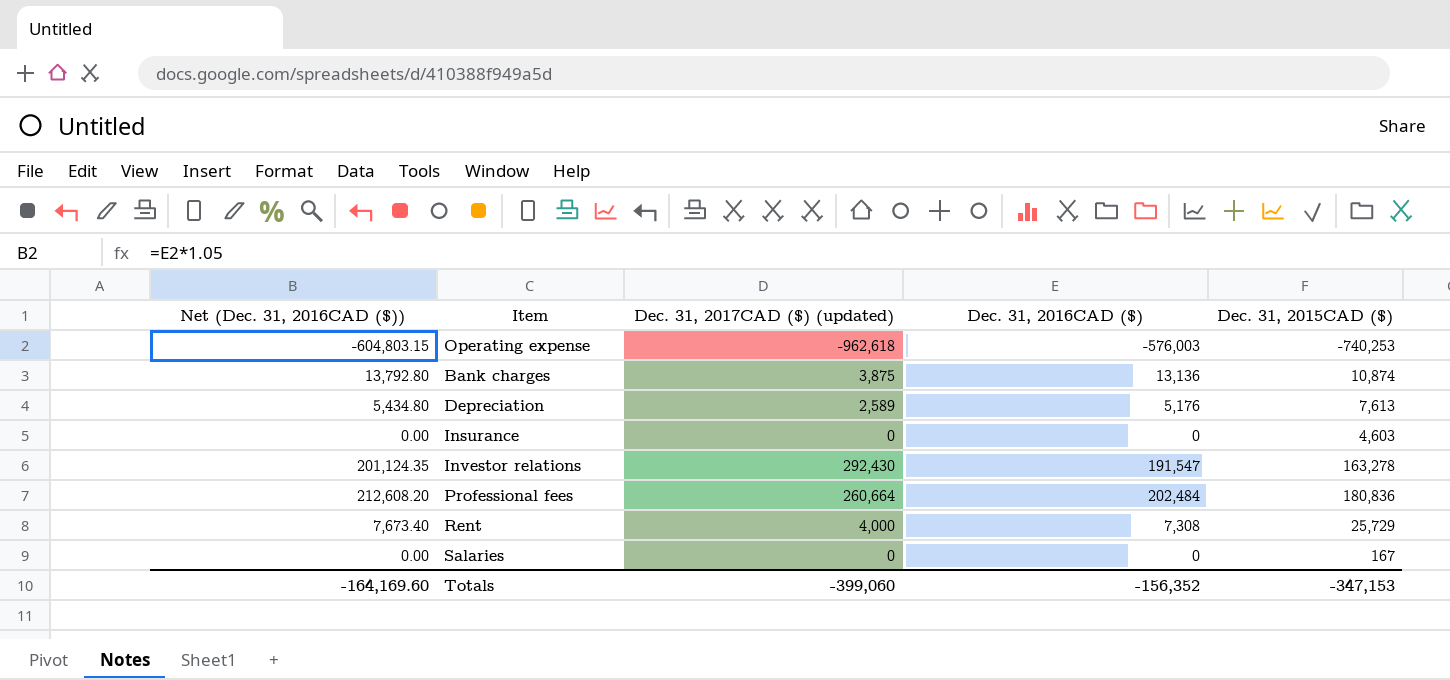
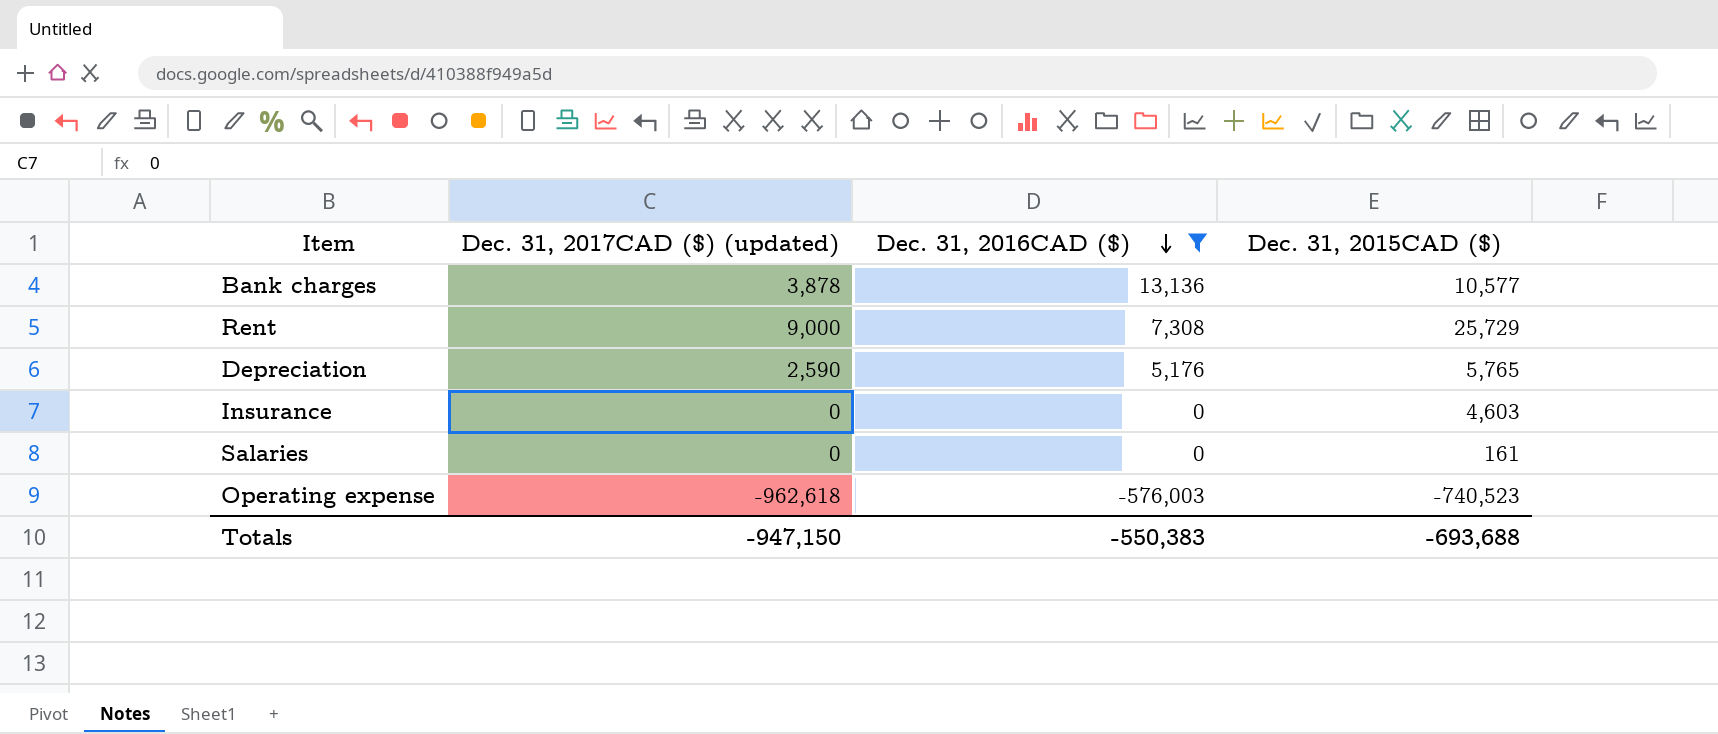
filter: none -> Dec. 31, 2016CAD ($) <= 13,136
row order: none -> Dec. 31, 2016CAD ($) descending
column Net (Dec. 31, 2016CAD ($)) | formula: [Dec. 31, 2016CAD ($)] * 1.05 -> none
Bank charges | Dec. 31, 2017CAD ($) (updated): 3,875 -> 3,878
Bank charges | Dec. 31, 2015CAD ($): 10,874 -> 10,577
Rent | Dec. 31, 2017CAD ($) (updated): 4,000 -> 9,000
Depreciation | Dec. 31, 2017CAD ($) (updated): 2,589 -> 2,590
Depreciation | Dec. 31, 2015CAD ($): 7,613 -> 5,765
Salaries | Dec. 31, 2015CAD ($): 167 -> 161
Operating expense | Dec. 31, 2015CAD ($): -740,253 -> -740,523
Totals | Dec. 31, 2017CAD ($) (updated): -399,060 -> -947,150
Totals | Dec. 31, 2016CAD ($): -156,352 -> -550,383
Totals | Dec. 31, 2015CAD ($): -347,153 -> -693,688

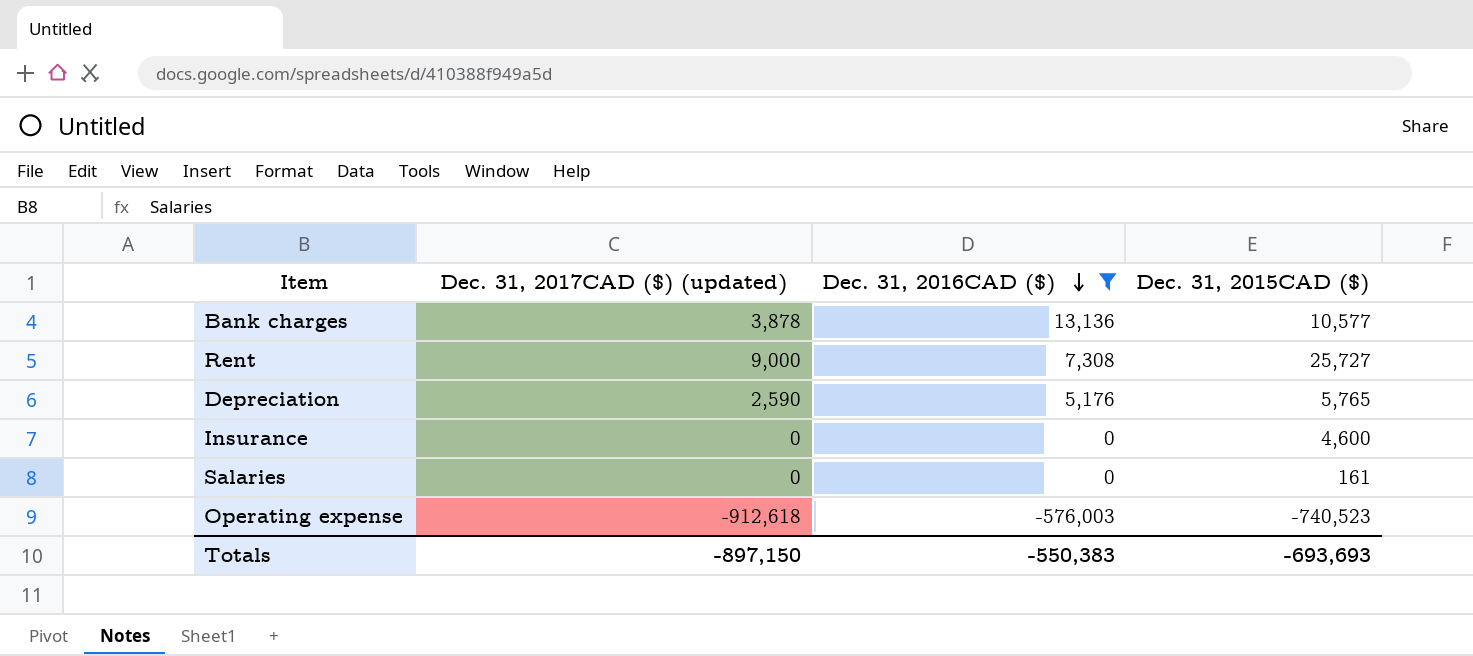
Rent | Dec. 31, 2015CAD ($): 25,729 -> 25,727
Insurance | Dec. 31, 2015CAD ($): 4,603 -> 4,600
Operating expense | Dec. 31, 2017CAD ($) (updated): -962,618 -> -912,618
Totals | Dec. 31, 2017CAD ($) (updated): -947,150 -> -897,150
Totals | Dec. 31, 2015CAD ($): -693,688 -> -693,693

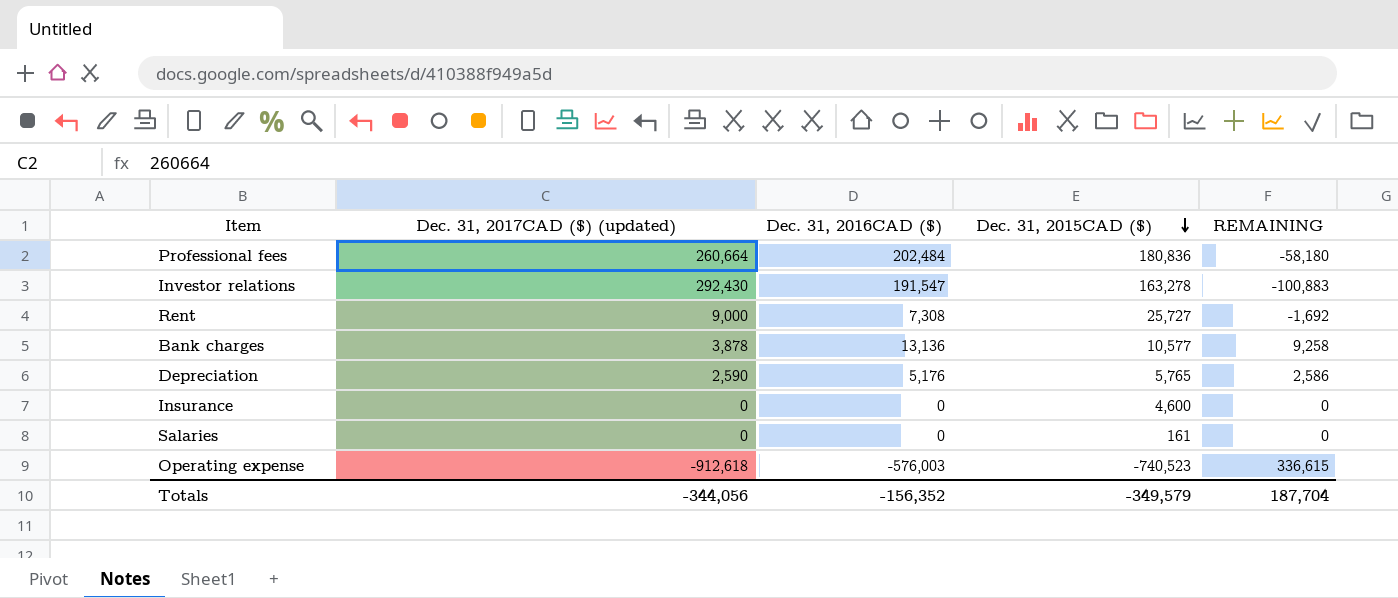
filter: Dec. 31, 2016CAD ($) <= 13,136 -> none
row order: Dec. 31, 2016CAD ($) descending -> Dec. 31, 2015CAD ($) descending
column REMAINING | formula: none -> [Dec. 31, 2016CAD ($)] - [Dec. 31, 2017CAD ($) (updated)]
Totals | Dec. 31, 2017CAD ($) (updated): -897,150 -> -344,056
Totals | Dec. 31, 2016CAD ($): -550,383 -> -156,352
Totals | Dec. 31, 2015CAD ($): -693,693 -> -349,579

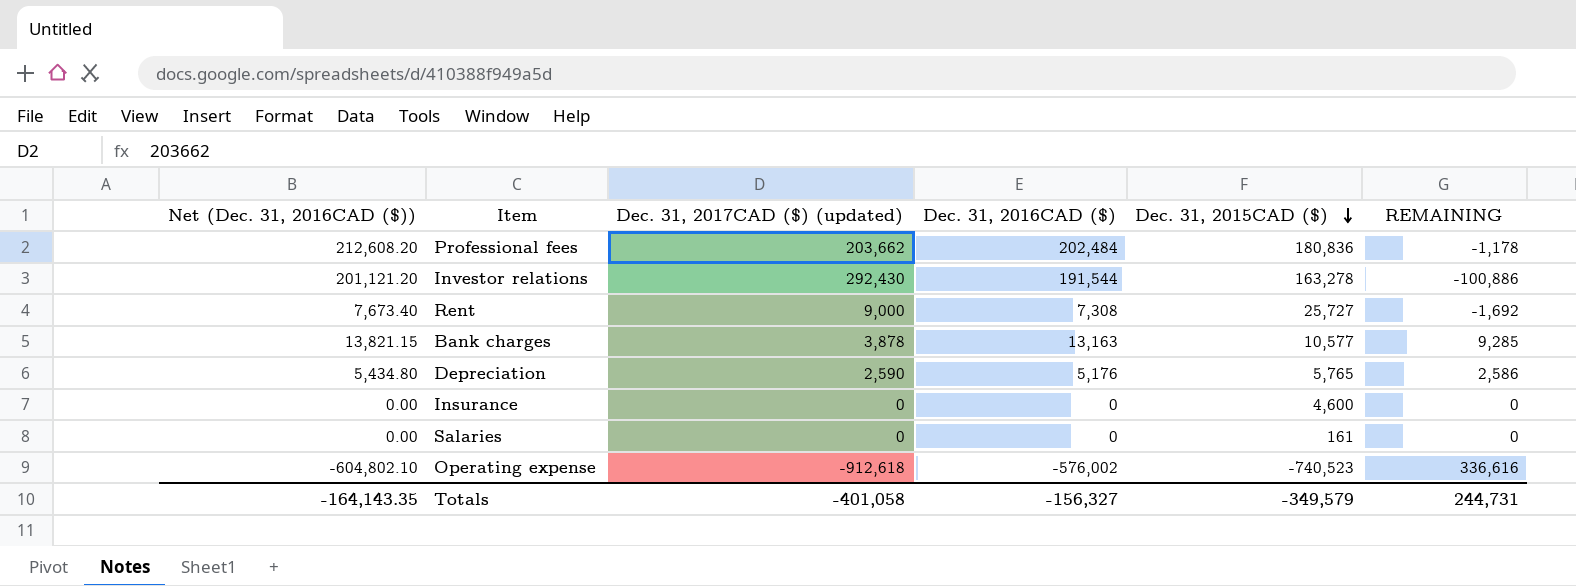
column Net (Dec. 31, 2016CAD ($)) | formula: none -> [Dec. 31, 2016CAD ($)] * 1.05
Professional fees | Dec. 31, 2017CAD ($) (updated): 260,664 -> 203,662
Professional fees | REMAINING: -58,180 -> -1,178
Investor relations | Dec. 31, 2016CAD ($): 191,547 -> 191,544
Investor relations | REMAINING: -100,883 -> -100,886
Bank charges | Dec. 31, 2016CAD ($): 13,136 -> 13,163
Bank charges | REMAINING: 9,258 -> 9,285
Operating expense | Dec. 31, 2016CAD ($): -576,003 -> -576,002
Operating expense | REMAINING: 336,615 -> 336,616
Totals | Dec. 31, 2017CAD ($) (updated): -344,056 -> -401,058
Totals | Dec. 31, 2016CAD ($): -156,352 -> -156,327
Totals | REMAINING: 187,704 -> 244,731

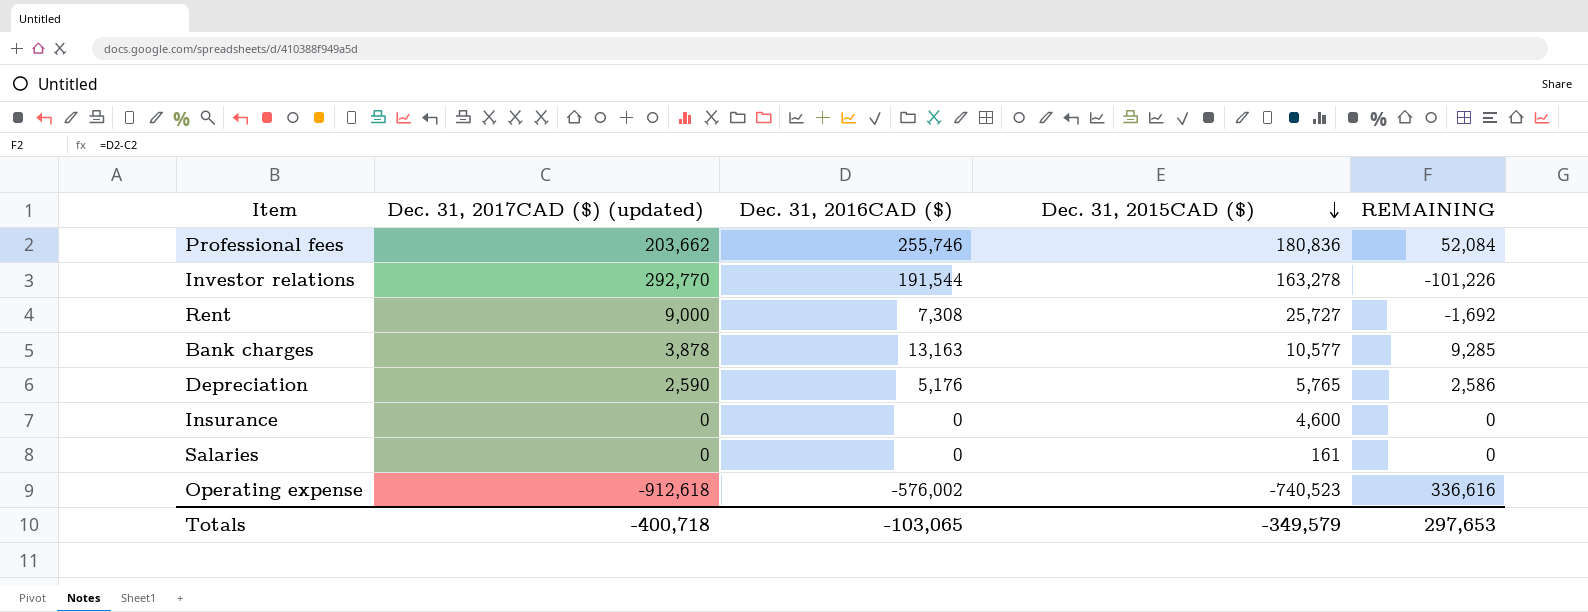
column Net (Dec. 31, 2016CAD ($)) | formula: [Dec. 31, 2016CAD ($)] * 1.05 -> none
Professional fees | Dec. 31, 2016CAD ($): 202,484 -> 255,746
Professional fees | REMAINING: -1,178 -> 52,084
Investor relations | Dec. 31, 2017CAD ($) (updated): 292,430 -> 292,770
Investor relations | REMAINING: -100,886 -> -101,226
Totals | Dec. 31, 2017CAD ($) (updated): -401,058 -> -400,718
Totals | Dec. 31, 2016CAD ($): -156,327 -> -103,065
Totals | REMAINING: 244,731 -> 297,653

